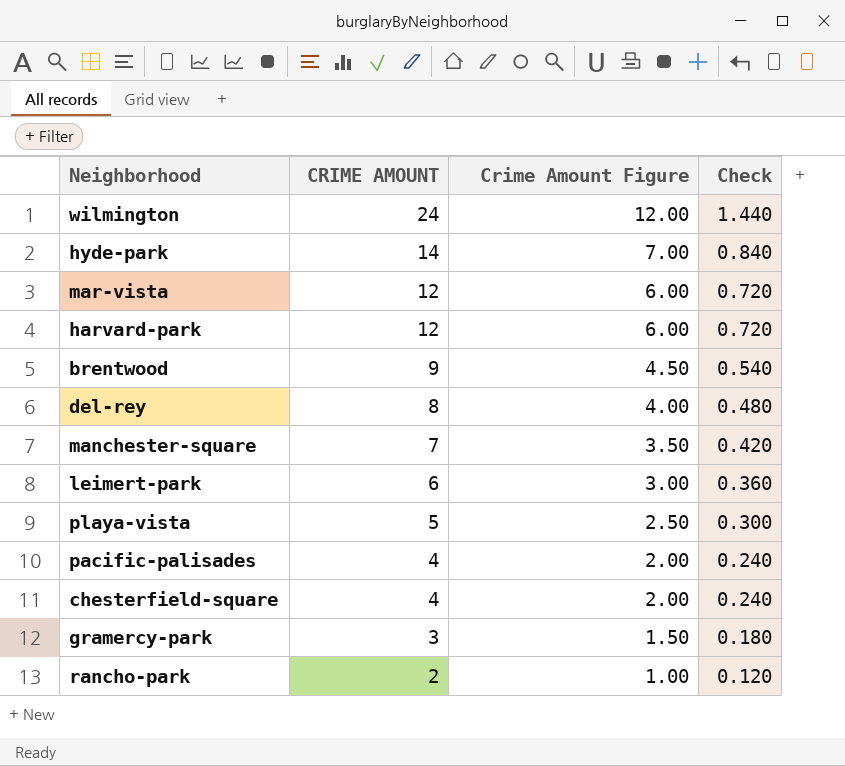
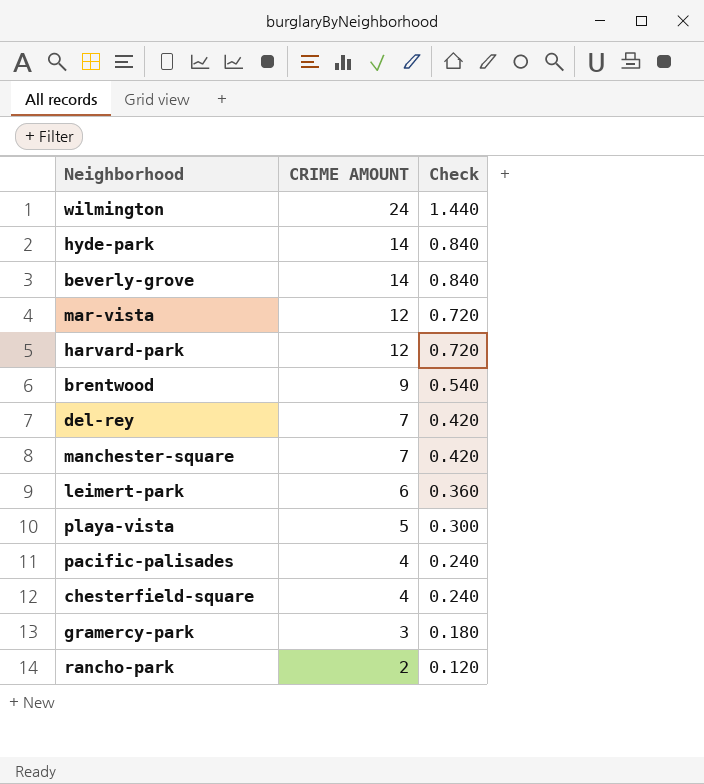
column Crime Amount Figure | formula: [CRIME AMOUNT] * 0.5 -> none
row beverly-grove: none -> 14 | 0.840
del-rey | CRIME AMOUNT: 8 -> 7
del-rey | Check: 0.480 -> 0.420

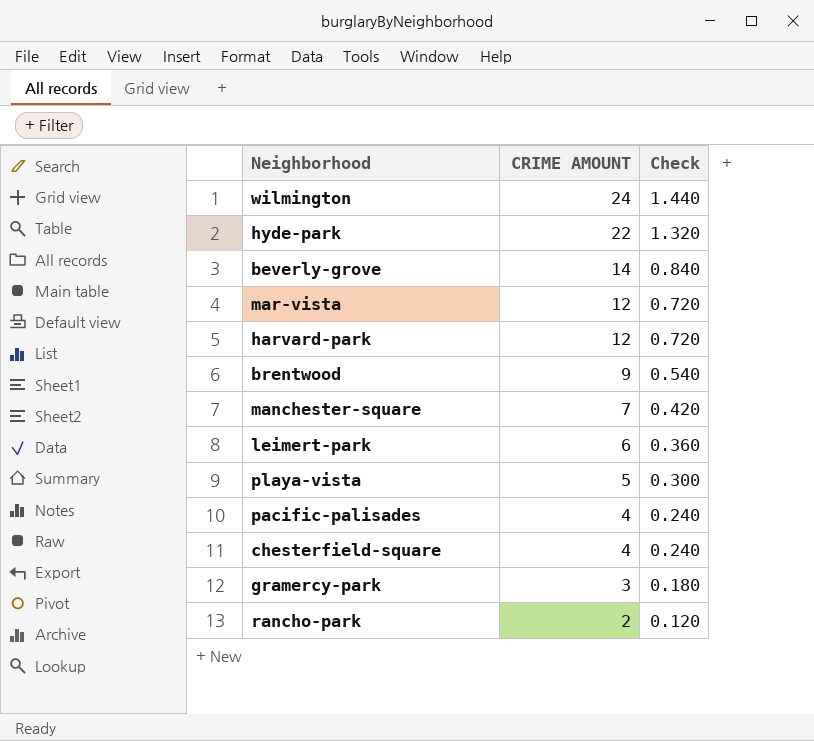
row del-rey: 7 | 0.420 -> none
hyde-park | CRIME AMOUNT: 14 -> 22
hyde-park | Check: 0.840 -> 1.320

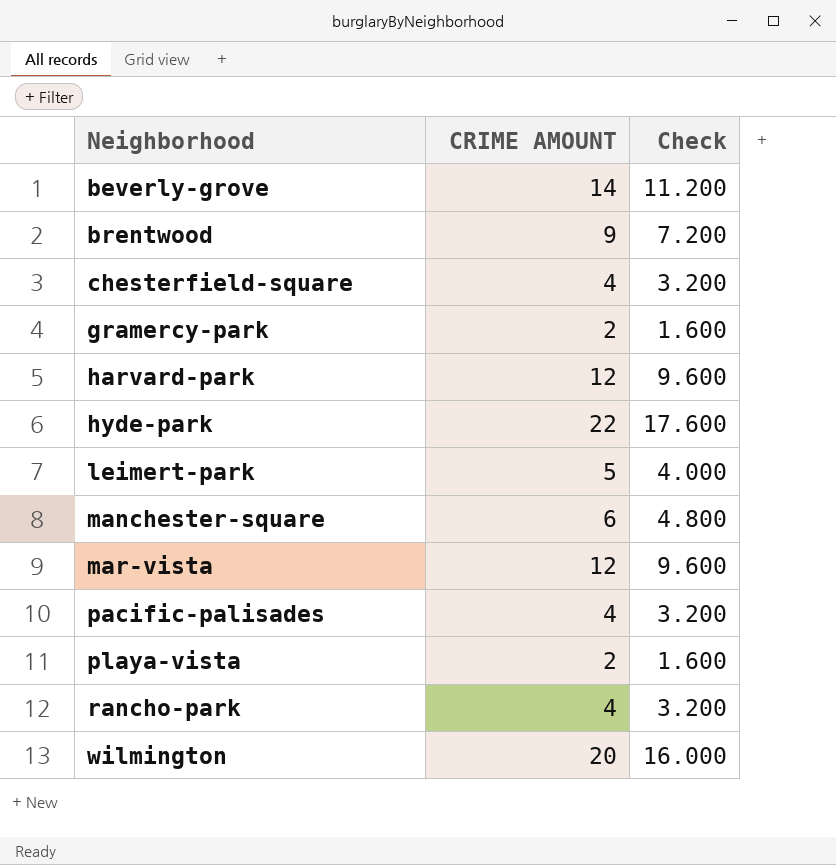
row order: CRIME AMOUNT descending -> Neighborhood ascending
column Check | formula: [CRIME AMOUNT] * 0.06 -> [CRIME AMOUNT] * 0.8
gramercy-park | CRIME AMOUNT: 3 -> 2
leimert-park | CRIME AMOUNT: 6 -> 5
manchester-square | CRIME AMOUNT: 7 -> 6
playa-vista | CRIME AMOUNT: 5 -> 2
rancho-park | CRIME AMOUNT: 2 -> 4
wilmington | CRIME AMOUNT: 24 -> 20

